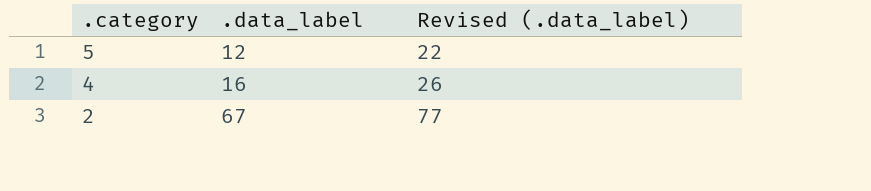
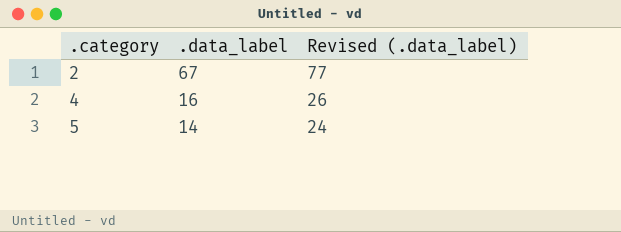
row order: .category descending -> .category ascending
5 | .data_label: 12 -> 14
5 | Revised (.data_label): 22 -> 24

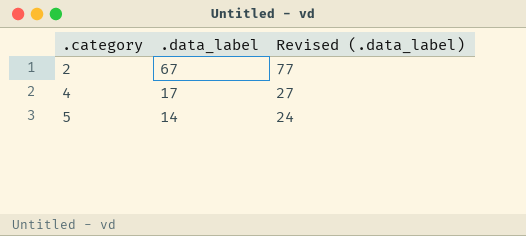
4 | .data_label: 16 -> 17
4 | Revised (.data_label): 26 -> 27

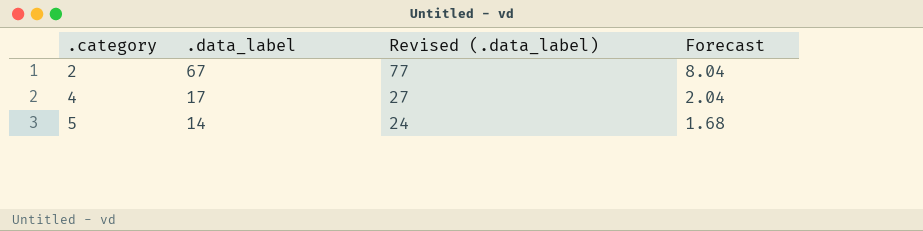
column Forecast | formula: none -> [.data_label] * 0.12

